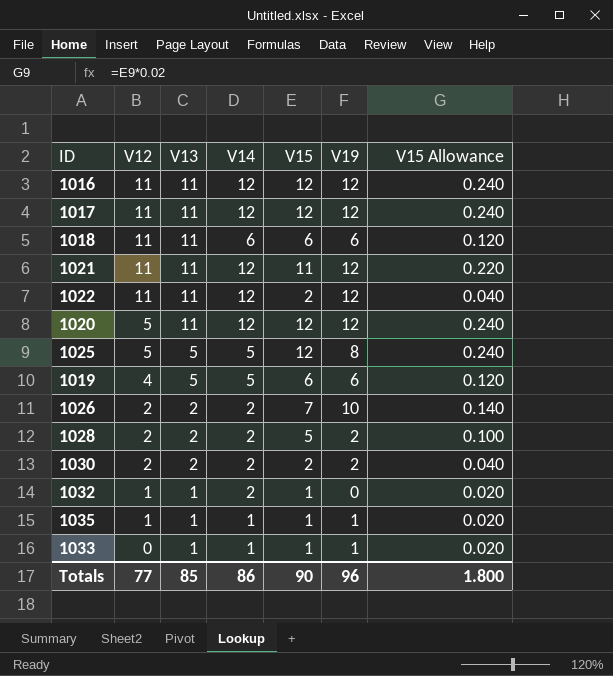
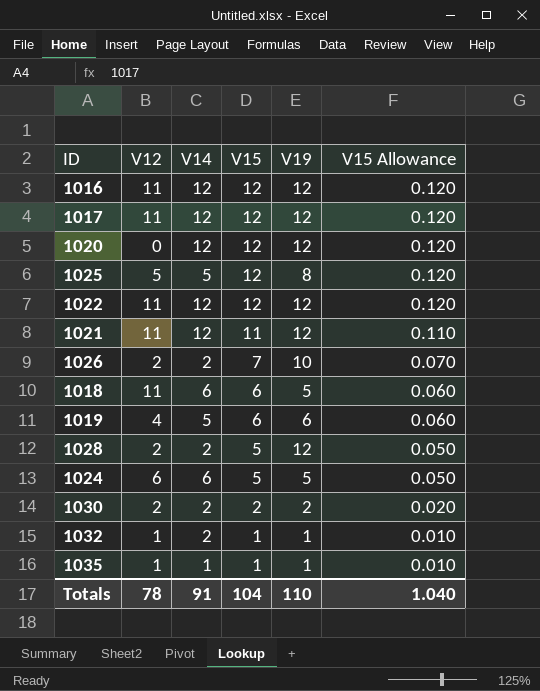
row order: V12 descending -> V15 descending
column V13 | position: 3 -> none
column V15 Allowance | formula: [V15] * 0.02 -> [V15] * 0.01
row 1033: 0 | 1 | 1 | 1 | 1 | 0.020 -> none
1020 | V12: 5 -> 0
1022 | V15: 2 -> 12
1018 | V19: 6 -> 5
1028 | V19: 2 -> 12
row 1024: none -> 6 | 6 | 5 | 5 | 0.050
1032 | V19: 0 -> 1
Totals | V12: 77 -> 78
Totals | V14: 86 -> 91
Totals | V15: 90 -> 104
Totals | V19: 96 -> 110
Totals | V15 Allowance: 1.800 -> 1.040

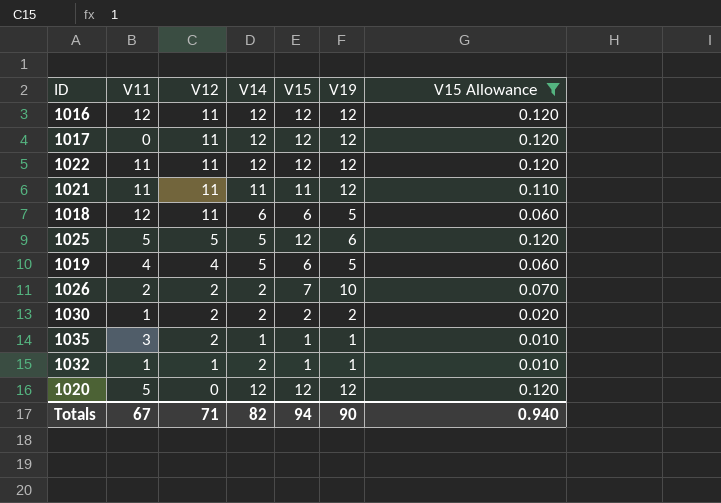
filter: none -> V15 Allowance != 0.050
row order: V15 descending -> V12 descending
column V11 | position: none -> 2
1021 | V14: 12 -> 11
1025 | V19: 8 -> 6
1019 | V19: 6 -> 5
1035 | V12: 1 -> 2
Totals | V12: 78 -> 71
Totals | V14: 91 -> 82
Totals | V15: 104 -> 94
Totals | V19: 110 -> 90
Totals | V15 Allowance: 1.040 -> 0.940

